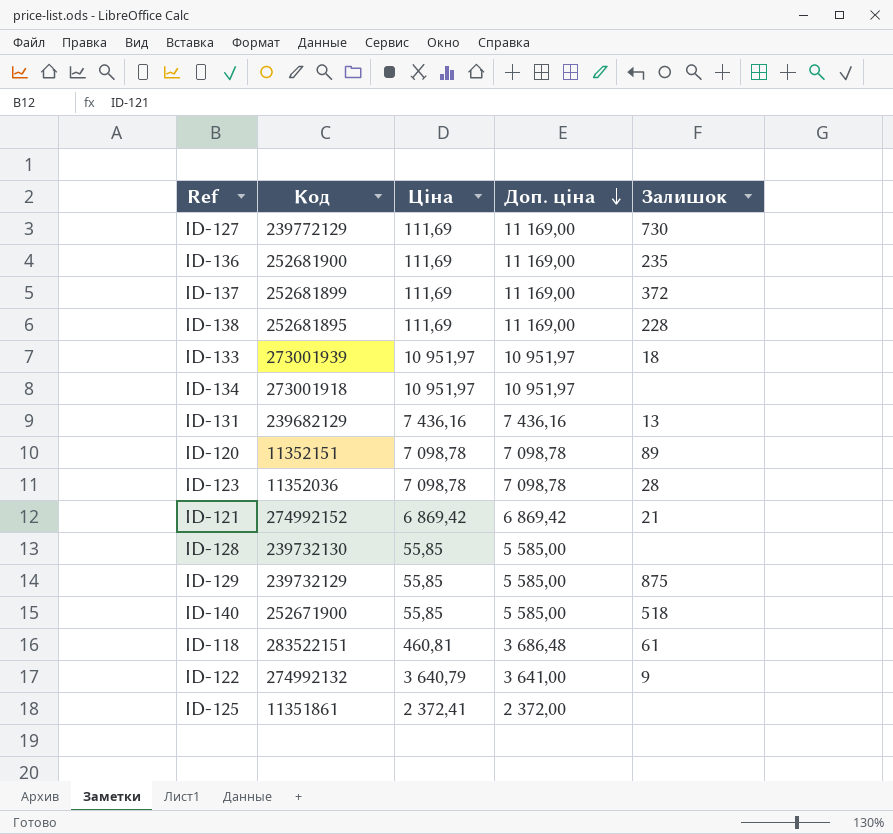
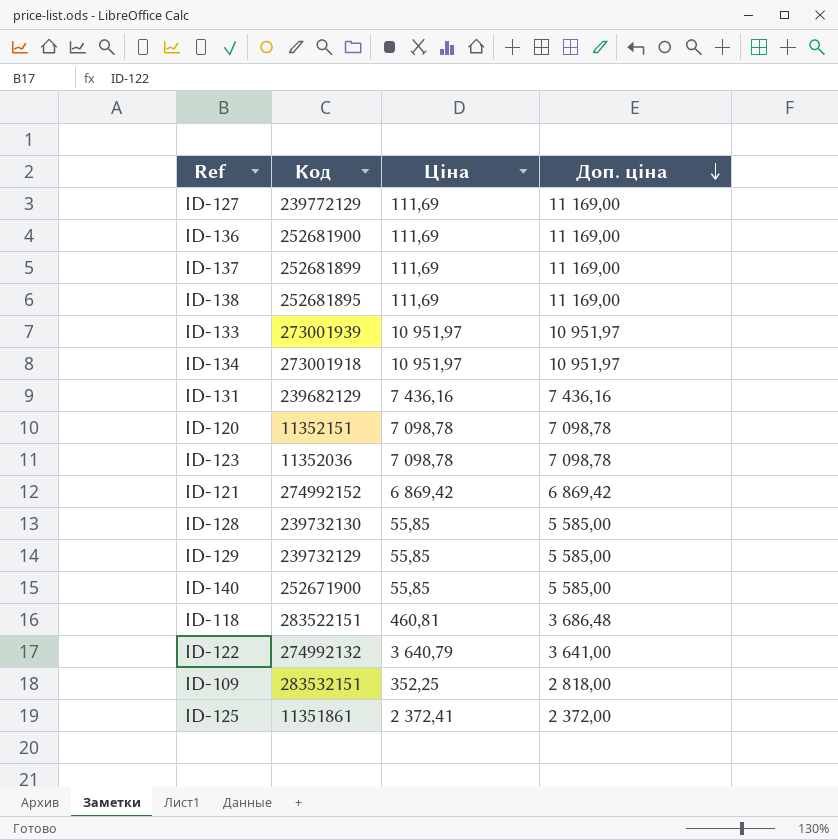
column Залишок | position: 5 -> none
row ID-109: none -> 283532151 | 352,25 | 2 818,00

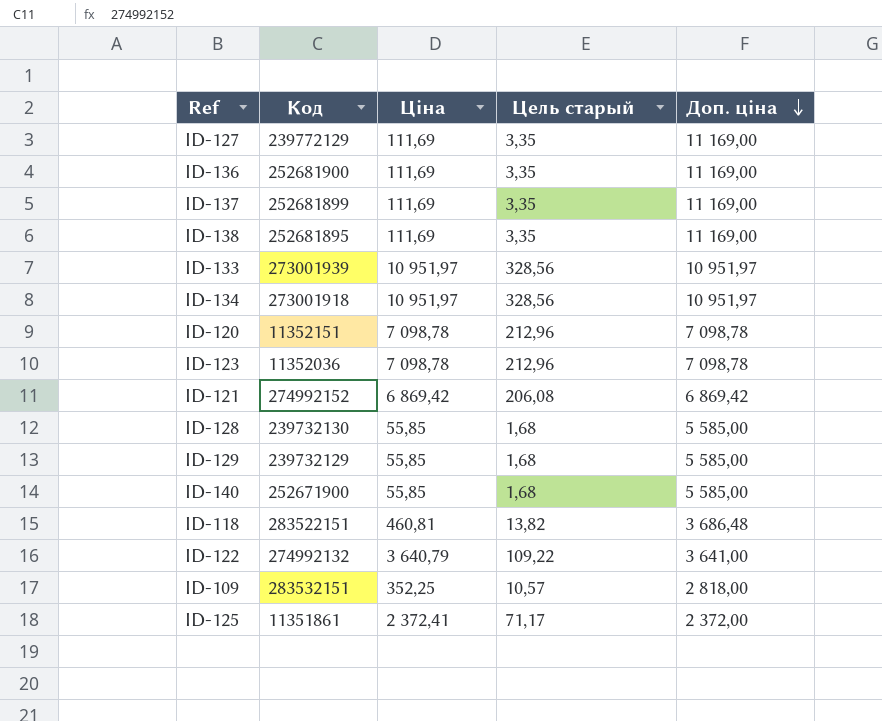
column Цель старый | formula: none -> [Ціна] * 0,03
row ID-131: 239682129 | 7 436,16 | 7 436,16 -> none

